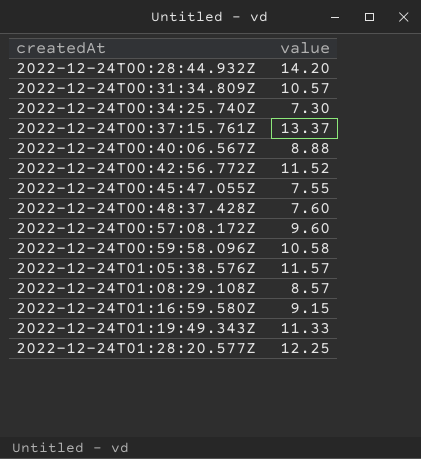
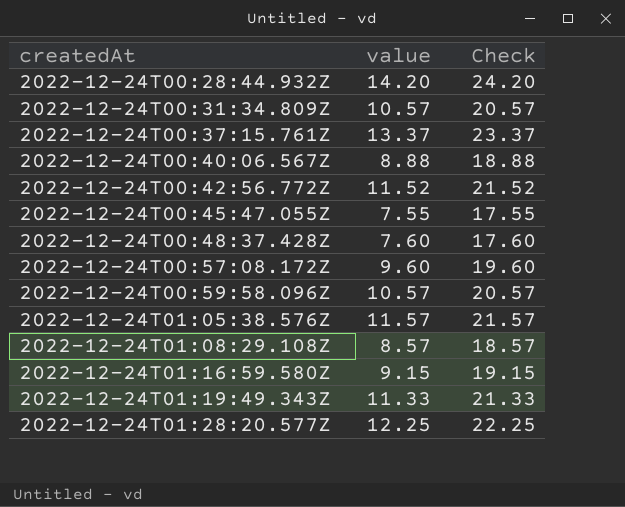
column Check | formula: none -> [value] + 10
row 2022-12-24T00:34:25.740Z: 7.30 -> none
2022-12-24T00:59:58.096Z | value: 10.58 -> 10.57

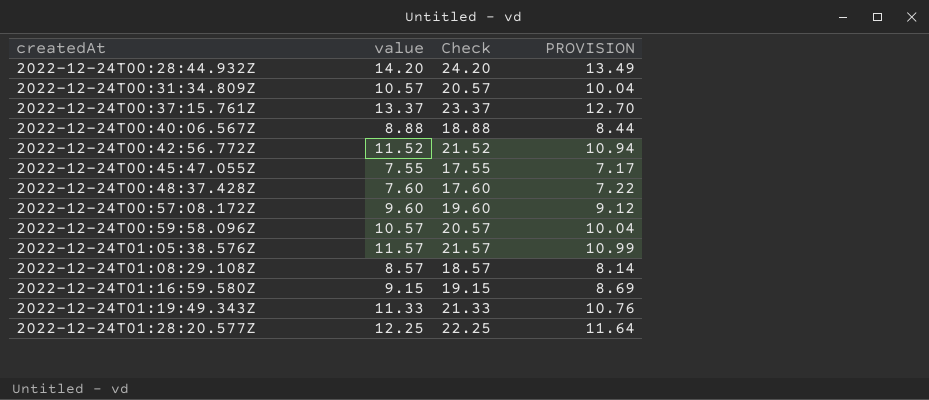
column PROVISION | formula: none -> [value] * 0.95

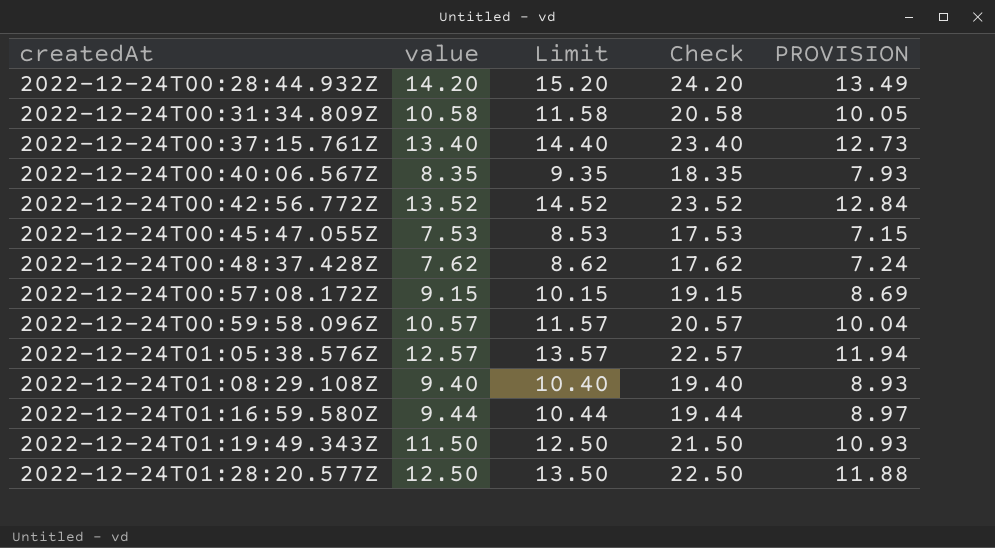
column Limit | formula: none -> [value] + 1
2022-12-24T00:31:34.809Z | value: 10.57 -> 10.58
2022-12-24T00:31:34.809Z | Check: 20.57 -> 20.58
2022-12-24T00:31:34.809Z | PROVISION: 10.04 -> 10.05
2022-12-24T00:37:15.761Z | value: 13.37 -> 13.40
2022-12-24T00:37:15.761Z | Check: 23.37 -> 23.40
2022-12-24T00:37:15.761Z | PROVISION: 12.70 -> 12.73
2022-12-24T00:40:06.567Z | value: 8.88 -> 8.35
2022-12-24T00:40:06.567Z | Check: 18.88 -> 18.35
2022-12-24T00:40:06.567Z | PROVISION: 8.44 -> 7.93
2022-12-24T00:42:56.772Z | value: 11.52 -> 13.52
2022-12-24T00:42:56.772Z | Check: 21.52 -> 23.52
2022-12-24T00:42:56.772Z | PROVISION: 10.94 -> 12.84
2022-12-24T00:45:47.055Z | value: 7.55 -> 7.53
2022-12-24T00:45:47.055Z | Check: 17.55 -> 17.53
2022-12-24T00:45:47.055Z | PROVISION: 7.17 -> 7.15
2022-12-24T00:48:37.428Z | value: 7.60 -> 7.62
2022-12-24T00:48:37.428Z | Check: 17.60 -> 17.62
2022-12-24T00:48:37.428Z | PROVISION: 7.22 -> 7.24
2022-12-24T00:57:08.172Z | value: 9.60 -> 9.15
2022-12-24T00:57:08.172Z | Check: 19.60 -> 19.15
2022-12-24T00:57:08.172Z | PROVISION: 9.12 -> 8.69
2022-12-24T01:05:38.576Z | value: 11.57 -> 12.57
2022-12-24T01:05:38.576Z | Check: 21.57 -> 22.57
2022-12-24T01:05:38.576Z | PROVISION: 10.99 -> 11.94
2022-12-24T01:08:29.108Z | value: 8.57 -> 9.40
2022-12-24T01:08:29.108Z | Check: 18.57 -> 19.40
2022-12-24T01:08:29.108Z | PROVISION: 8.14 -> 8.93
2022-12-24T01:16:59.580Z | value: 9.15 -> 9.44
2022-12-24T01:16:59.580Z | Check: 19.15 -> 19.44
2022-12-24T01:16:59.580Z | PROVISION: 8.69 -> 8.97
2022-12-24T01:19:49.343Z | value: 11.33 -> 11.50
2022-12-24T01:19:49.343Z | Check: 21.33 -> 21.50
2022-12-24T01:19:49.343Z | PROVISION: 10.76 -> 10.93
2022-12-24T01:28:20.577Z | value: 12.25 -> 12.50
2022-12-24T01:28:20.577Z | Check: 22.25 -> 22.50
2022-12-24T01:28:20.577Z | PROVISION: 11.64 -> 11.88

